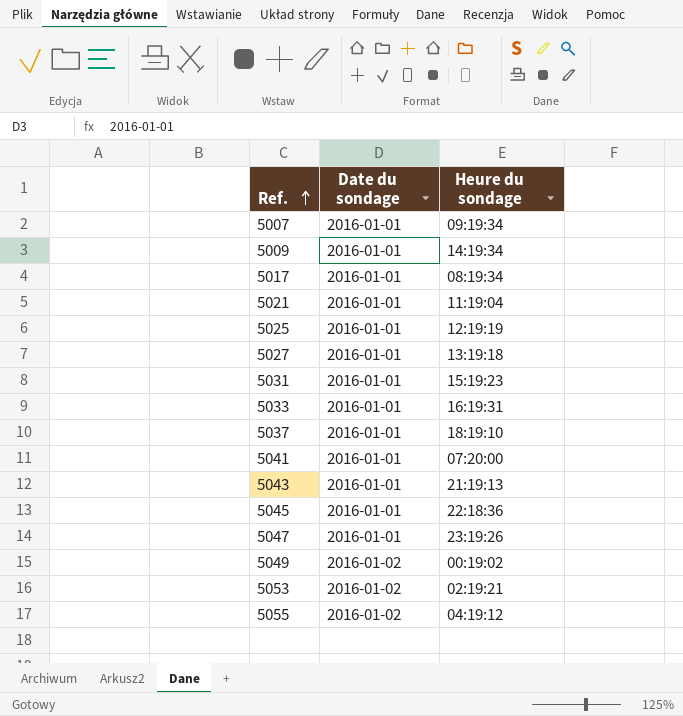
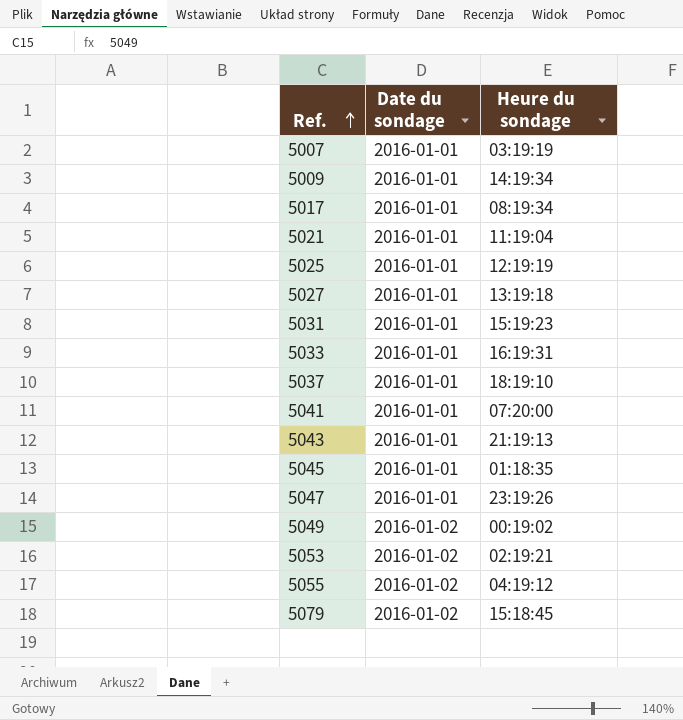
5007 | Heure du sondage: 09:19:34 -> 03:19:19
5045 | Heure du sondage: 22:18:36 -> 01:18:35
row 5079: none -> 2016-01-02 | 15:18:45

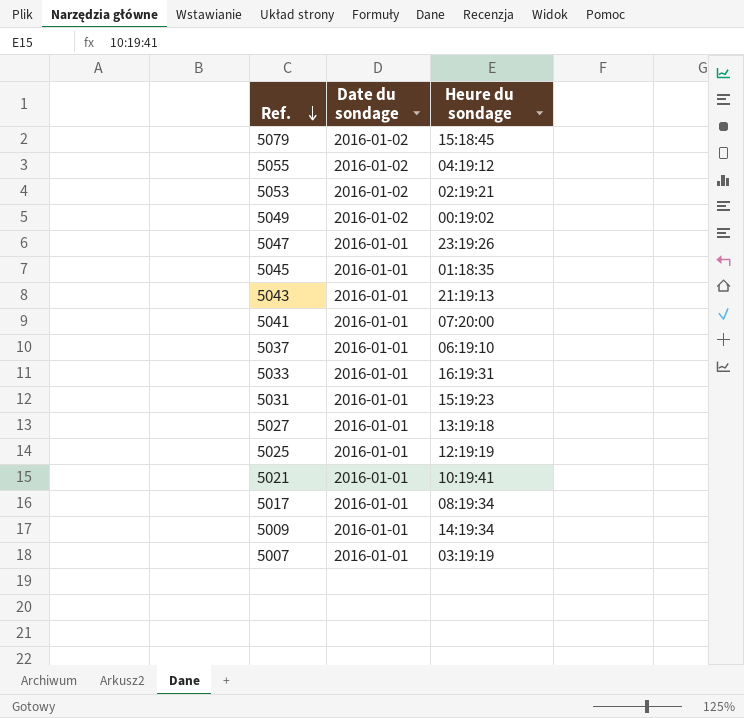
row order: Ref. ascending -> Ref. descending
5037 | Heure du sondage: 18:19:10 -> 06:19:10
5021 | Heure du sondage: 11:19:04 -> 10:19:41

